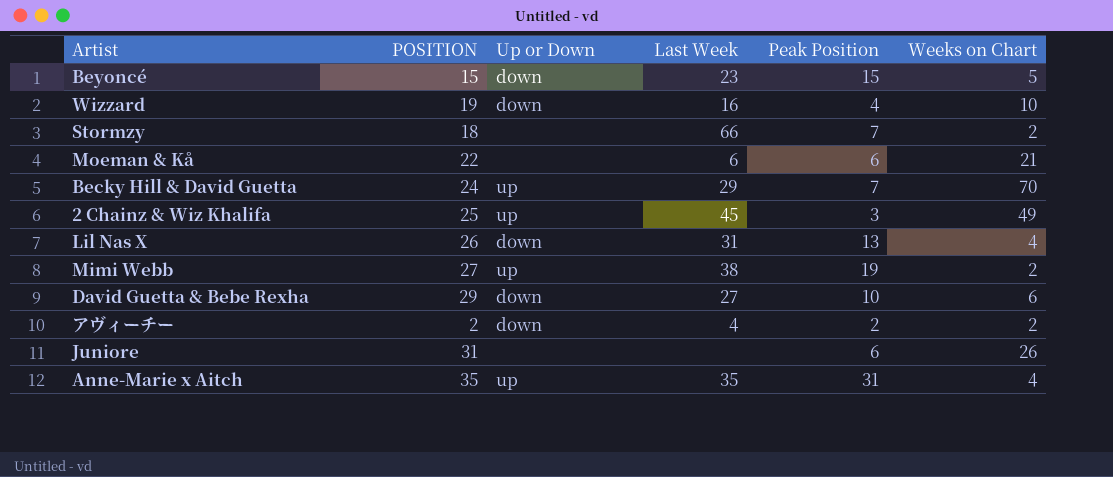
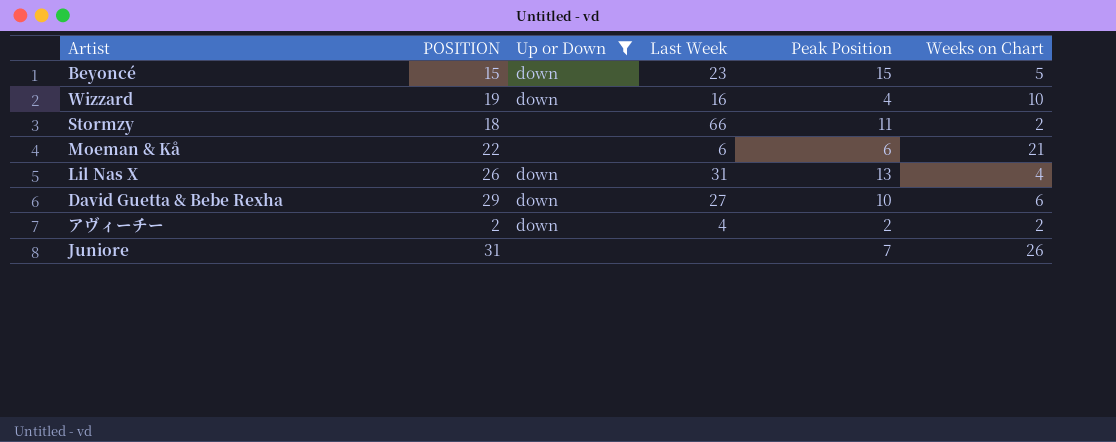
filter: none -> Up or Down != up
Stormzy | Peak Position: 7 -> 11
Juniore | Peak Position: 6 -> 7

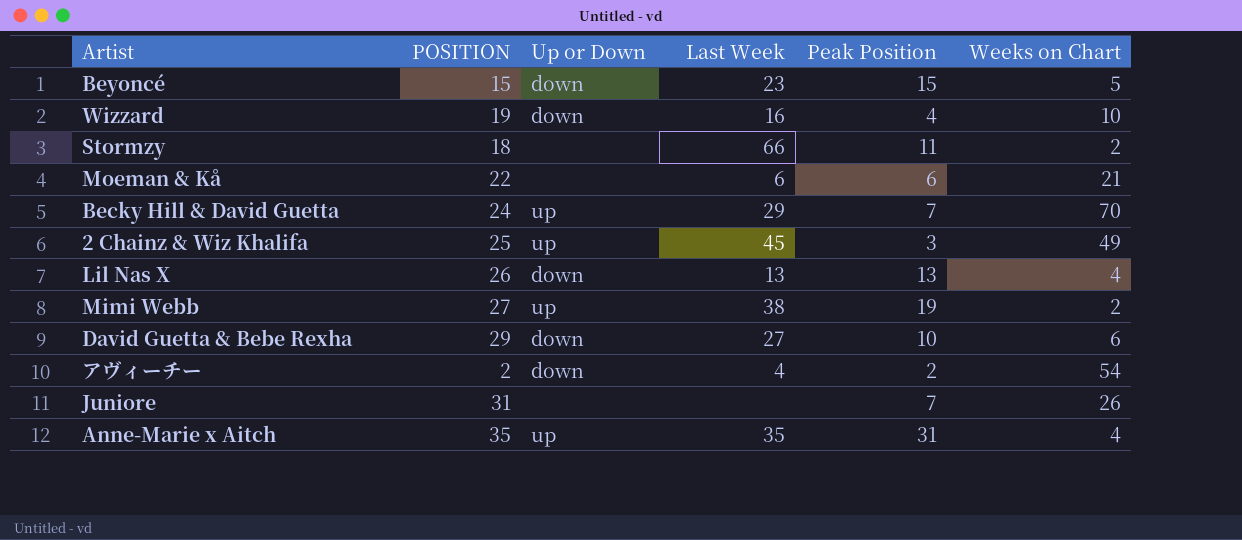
filter: Up or Down != up -> none
Lil Nas X | Last Week: 31 -> 13
アヴィーチー | Weeks on Chart: 2 -> 54

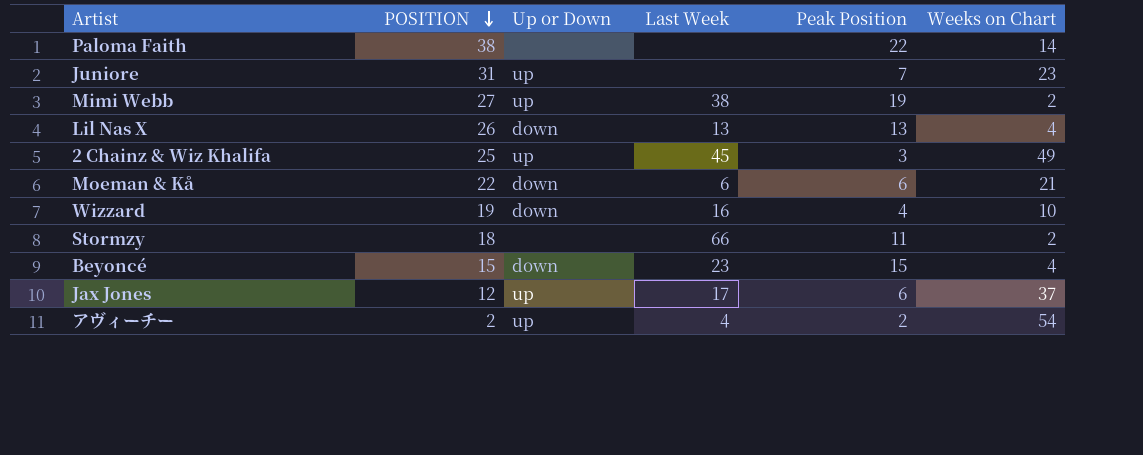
row order: none -> POSITION descending
row Becky Hill & David Guetta: 24 | up | 29 | 7 | 70 -> none
row David Guetta & Bebe Rexha: 29 | down | 27 | 10 | 6 -> none
row Anne-Marie x Aitch: 35 | up | 35 | 31 | 4 -> none
row Paloma Faith: none -> 38 | none | none | 22 | 14
Juniore | Up or Down: none -> up
Juniore | Weeks on Chart: 26 -> 23
Moeman & Kå | Up or Down: none -> down
Beyoncé | Weeks on Chart: 5 -> 4
row Jax Jones: none -> 12 | up | 17 | 6 | 37
アヴィーチー | Up or Down: down -> up

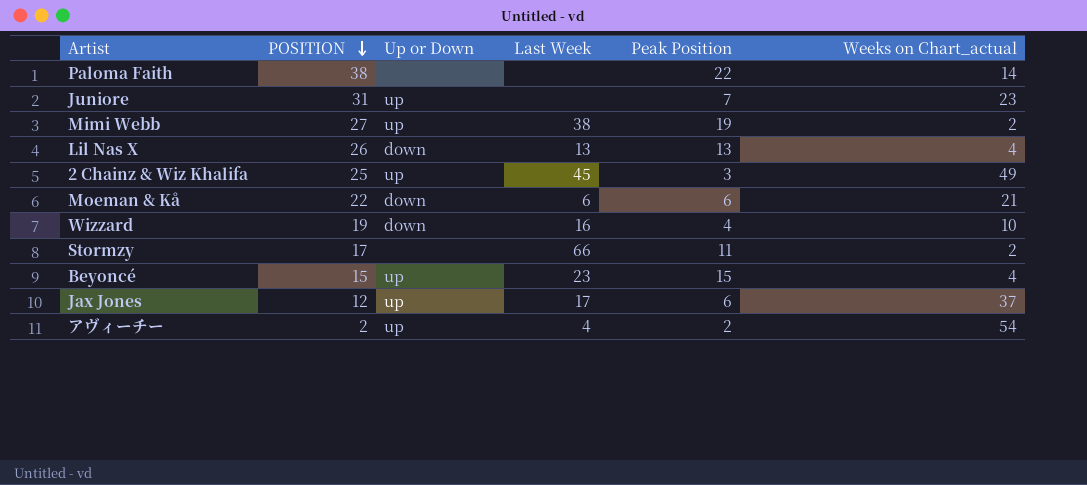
column name: Weeks on Chart -> Weeks on Chart_actual
Stormzy | POSITION: 18 -> 17
Beyoncé | Up or Down: down -> up

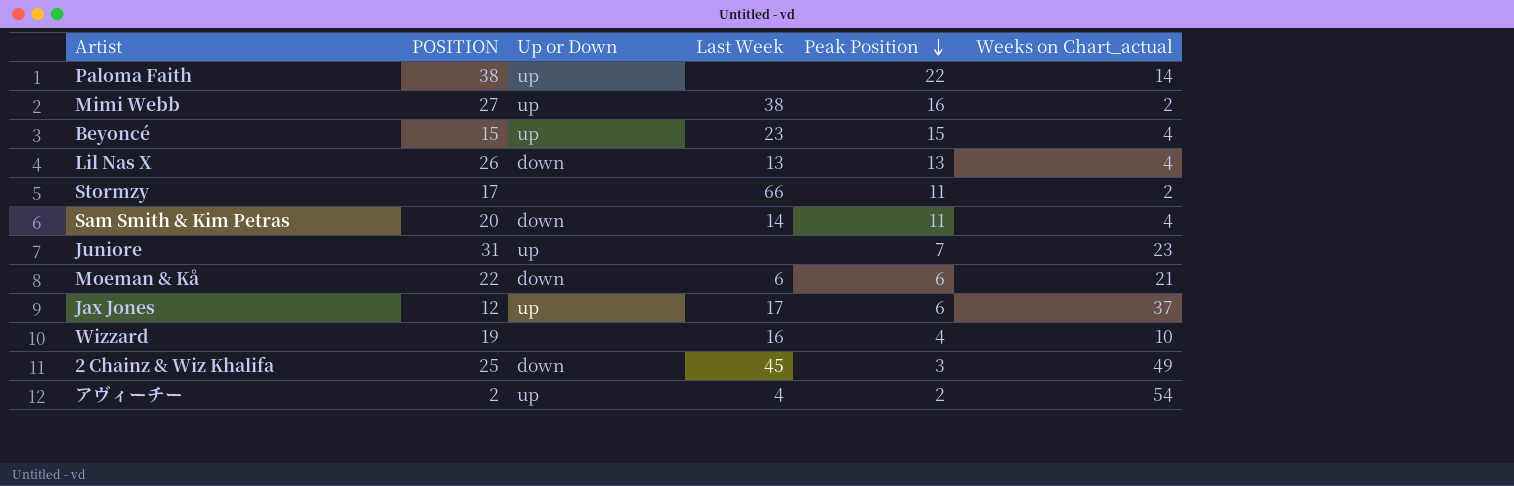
row order: POSITION descending -> Peak Position descending
Paloma Faith | Up or Down: none -> up
Mimi Webb | Peak Position: 19 -> 16
row Sam Smith & Kim Petras: none -> 20 | down | 14 | 11 | 4
Wizzard | Up or Down: down -> none
2 Chainz & Wiz Khalifa | Up or Down: up -> down

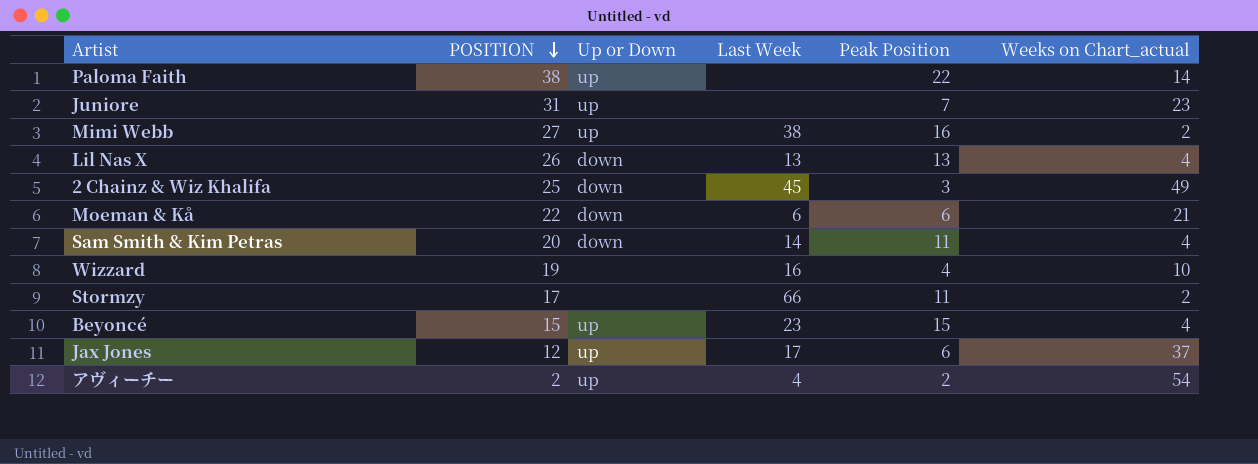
row order: Peak Position descending -> POSITION descending

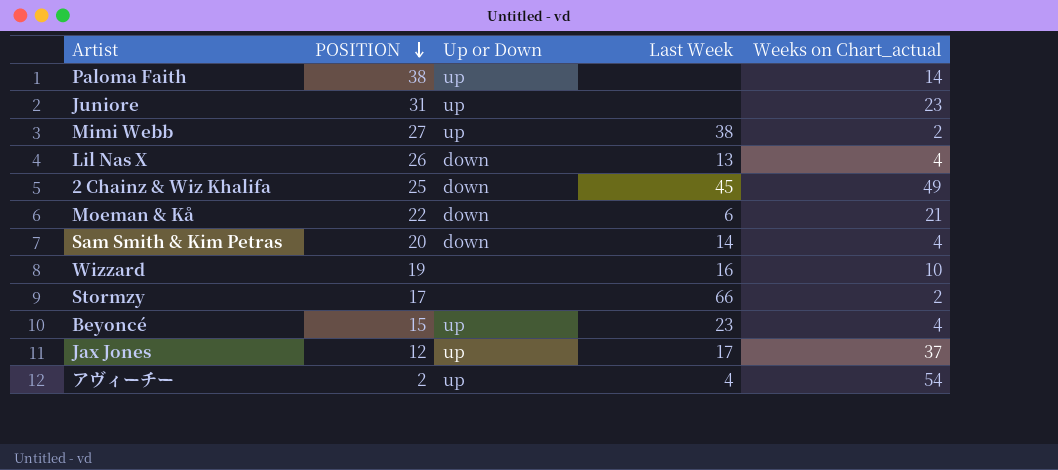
column Peak Position | position: 5 -> none

